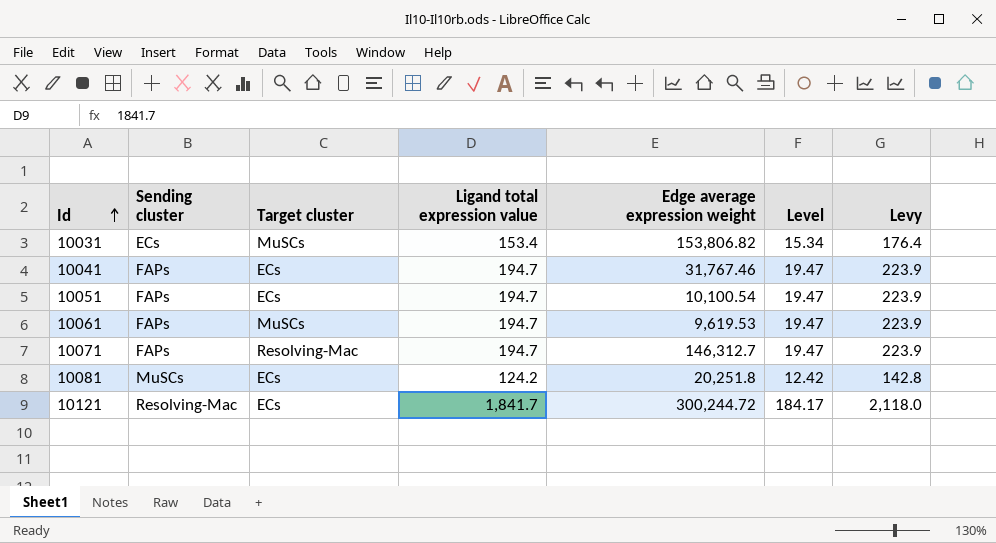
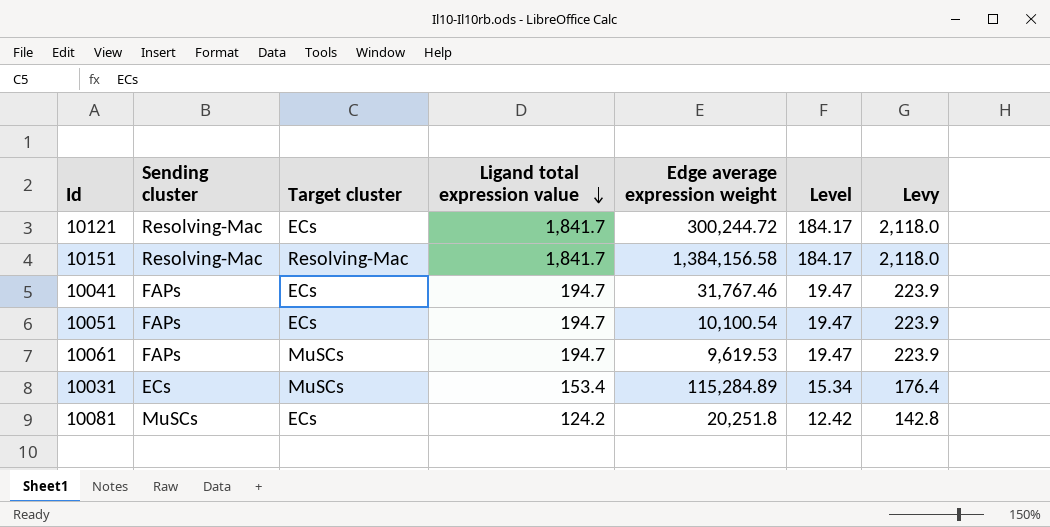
row order: Id ascending -> Ligand total expression value descending
row 10071: FAPs | Resolving-Mac | 194.7 | 146,312.7 | 19.47 | 223.9 -> none
row 10151: none -> Resolving-Mac | Resolving-Mac | 1,841.7 | 1,384,156.58 | 184.17 | 2,118.0
10031 | Edge average expression weight: 153,806.82 -> 115,284.89

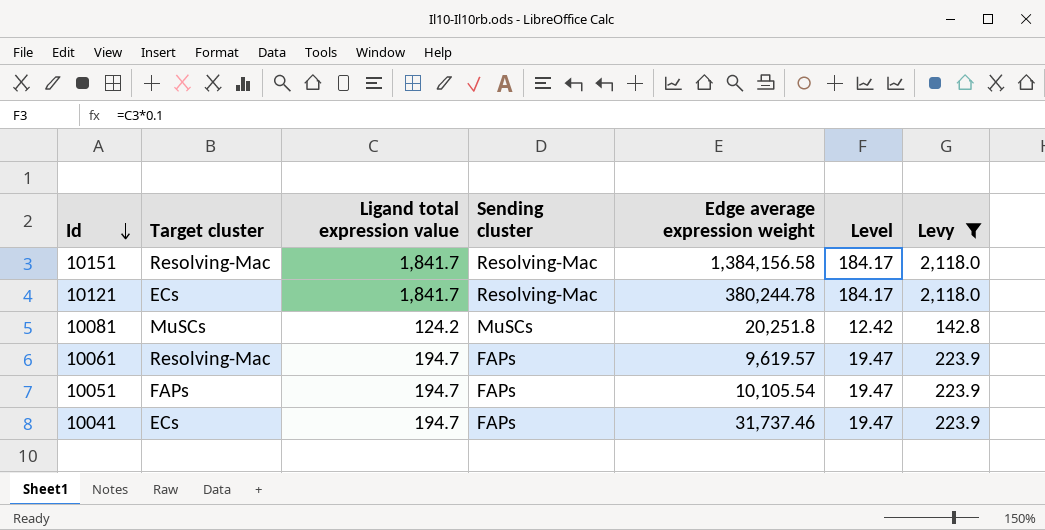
filter: none -> Levy != 176.4
row order: Ligand total expression value descending -> Id descending
column Sending cluster | position: 2 -> 4
10121 | Edge average expression weight: 300,244.72 -> 380,244.78
10081 | Target cluster: ECs -> MuSCs
10061 | Target cluster: MuSCs -> Resolving-Mac
10061 | Edge average expression weight: 9,619.53 -> 9,619.57
10051 | Target cluster: ECs -> FAPs
10051 | Edge average expression weight: 10,100.54 -> 10,105.54
10041 | Edge average expression weight: 31,767.46 -> 31,737.46

